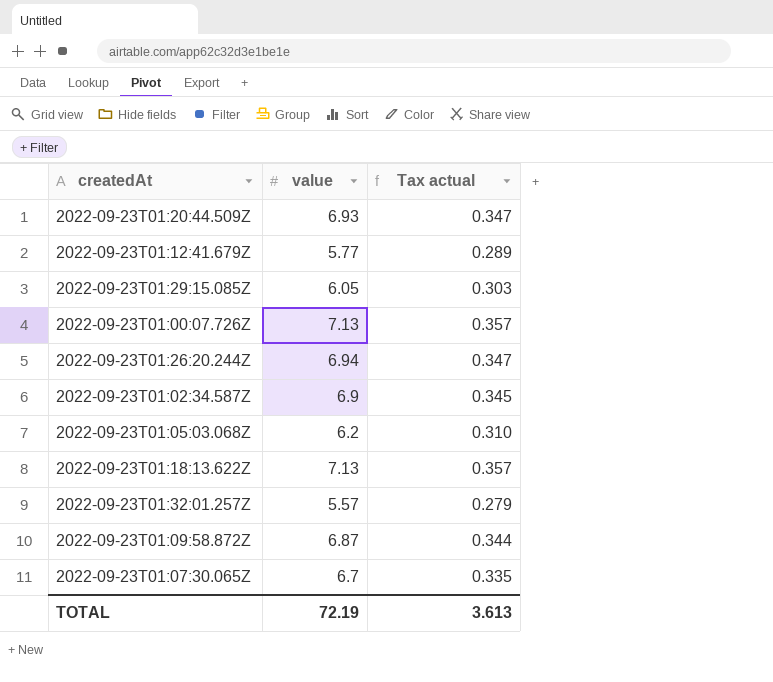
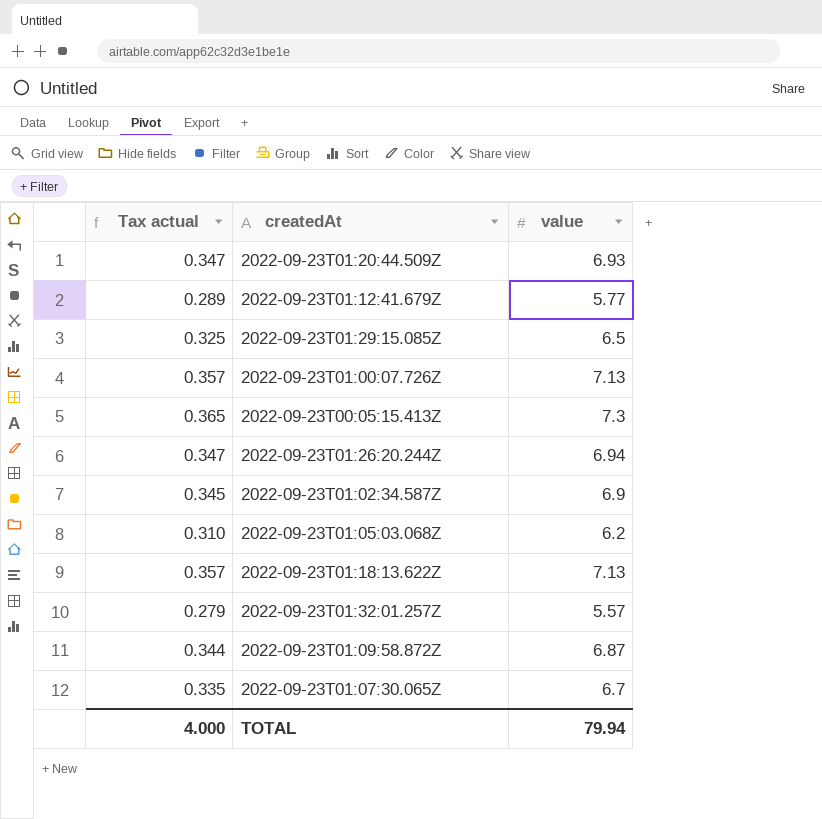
column Tax actual | position: 3 -> 1
2022-09-23T01:29:15.085Z | Tax actual: 0.303 -> 0.325
2022-09-23T01:29:15.085Z | value: 6.05 -> 6.5
row 2022-09-23T00:05:15.413Z: none -> 0.365 | 7.3
TOTAL | Tax actual: 3.613 -> 4.000
TOTAL | value: 72.19 -> 79.94

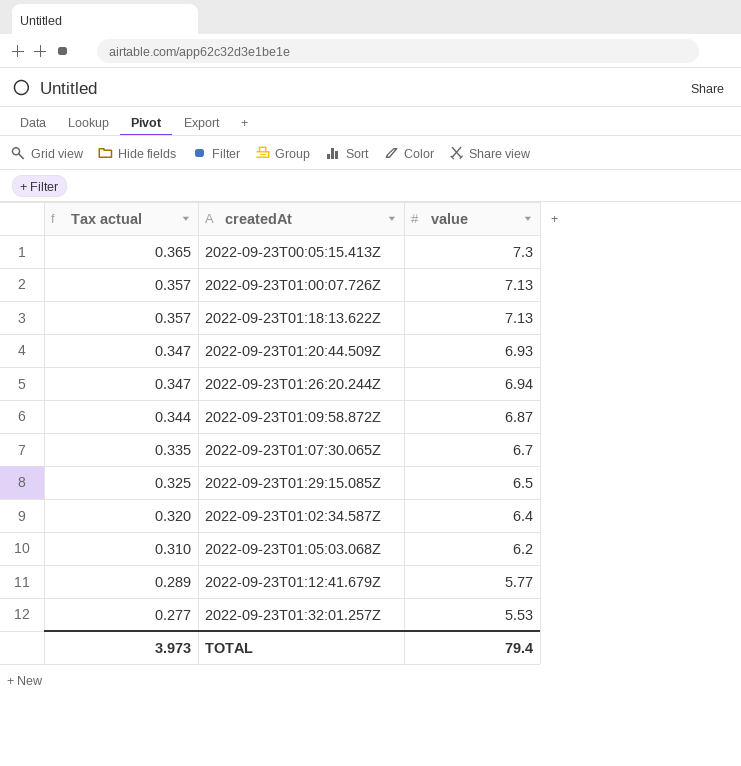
row order: none -> Tax actual descending
2022-09-23T01:02:34.587Z | Tax actual: 0.345 -> 0.320
2022-09-23T01:02:34.587Z | value: 6.9 -> 6.4
2022-09-23T01:32:01.257Z | Tax actual: 0.279 -> 0.277
2022-09-23T01:32:01.257Z | value: 5.57 -> 5.53
TOTAL | Tax actual: 4.000 -> 3.973
TOTAL | value: 79.94 -> 79.4

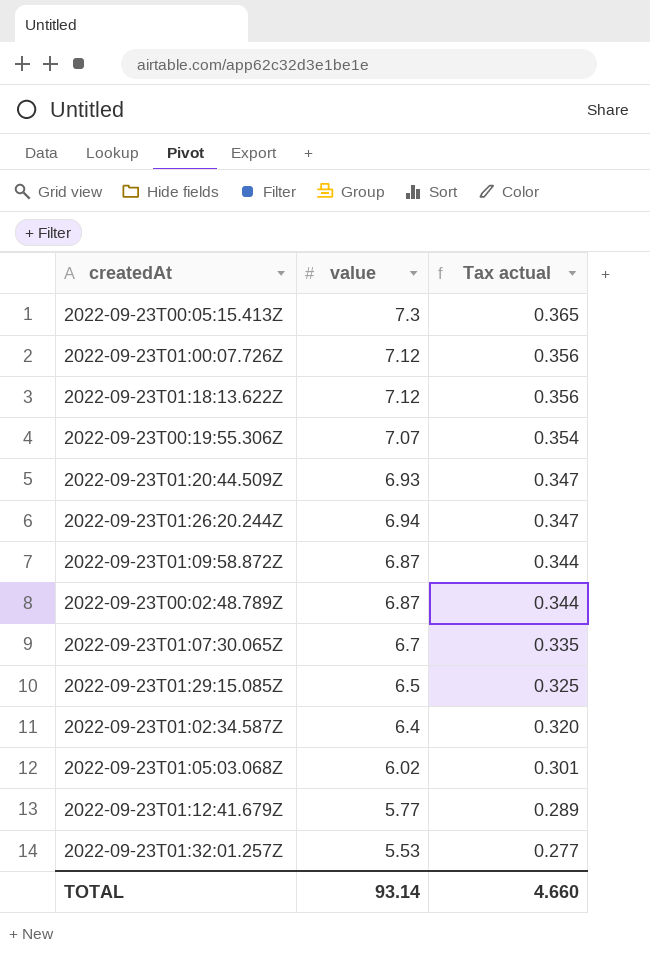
column Tax actual | position: 1 -> 3
2022-09-23T01:00:07.726Z | value: 7.13 -> 7.12
2022-09-23T01:00:07.726Z | Tax actual: 0.357 -> 0.356
2022-09-23T01:18:13.622Z | value: 7.13 -> 7.12
2022-09-23T01:18:13.622Z | Tax actual: 0.357 -> 0.356
row 2022-09-23T00:19:55.306Z: none -> 7.07 | 0.354
row 2022-09-23T00:02:48.789Z: none -> 6.87 | 0.344
2022-09-23T01:05:03.068Z | value: 6.2 -> 6.02
2022-09-23T01:05:03.068Z | Tax actual: 0.310 -> 0.301
TOTAL | value: 79.4 -> 93.14
TOTAL | Tax actual: 3.973 -> 4.660

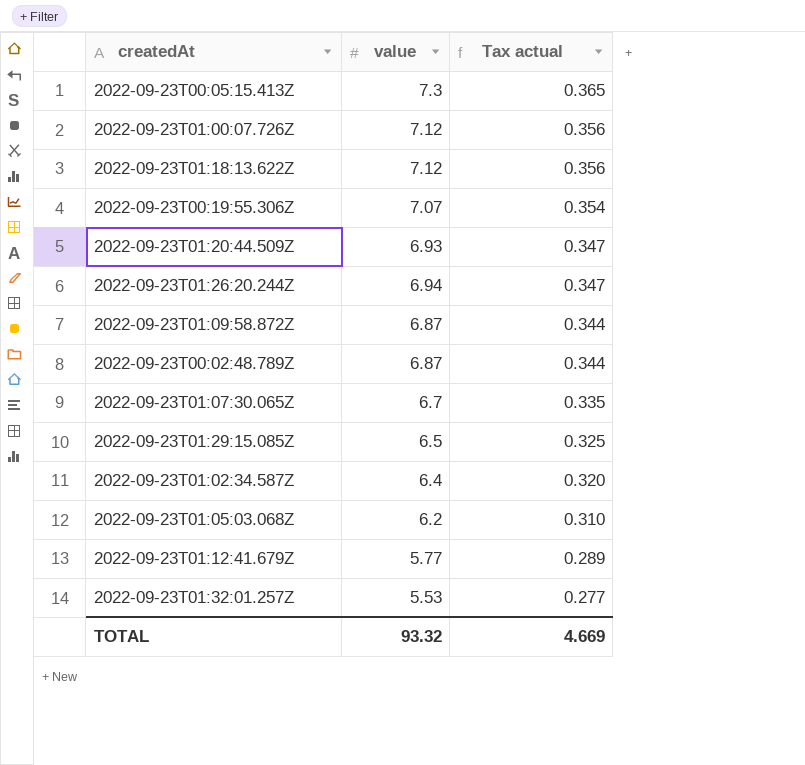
2022-09-23T01:05:03.068Z | value: 6.02 -> 6.2
2022-09-23T01:05:03.068Z | Tax actual: 0.301 -> 0.310
TOTAL | value: 93.14 -> 93.32
TOTAL | Tax actual: 4.660 -> 4.669

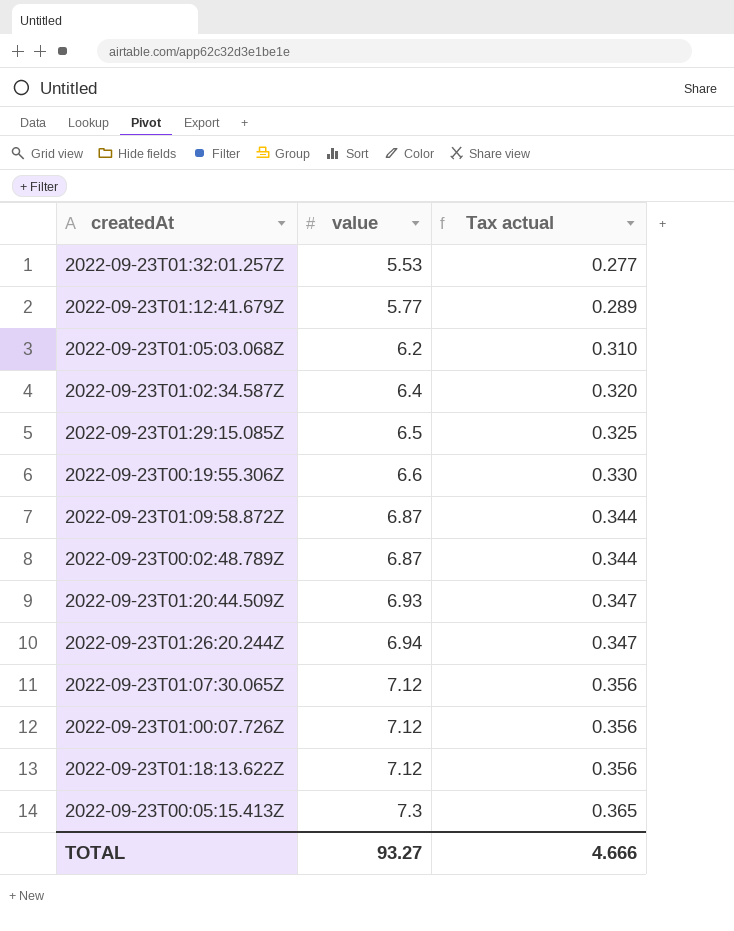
row order: Tax actual descending -> value ascending
2022-09-23T00:19:55.306Z | value: 7.07 -> 6.6
2022-09-23T00:19:55.306Z | Tax actual: 0.354 -> 0.330
2022-09-23T01:07:30.065Z | value: 6.7 -> 7.12
2022-09-23T01:07:30.065Z | Tax actual: 0.335 -> 0.356
TOTAL | value: 93.32 -> 93.27
TOTAL | Tax actual: 4.669 -> 4.666

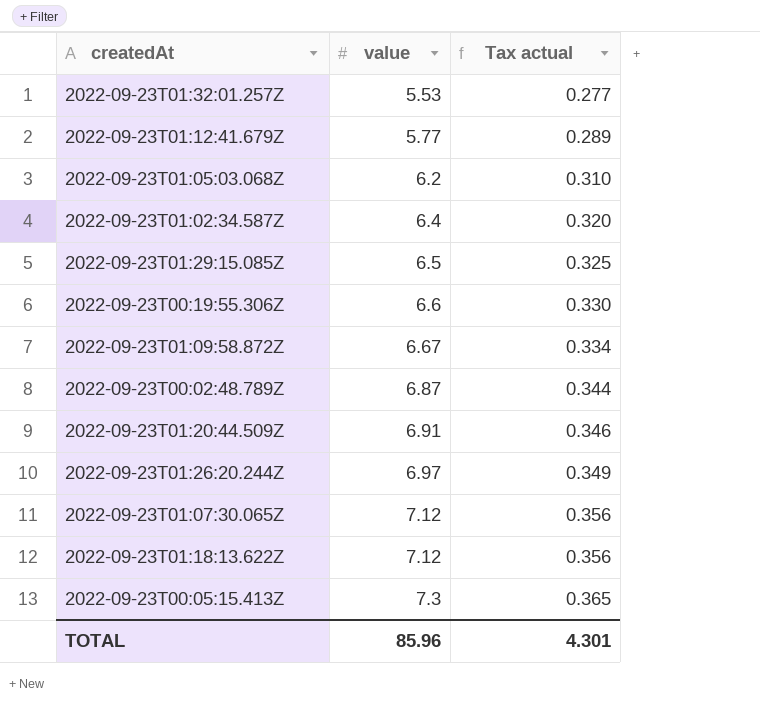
row 2022-09-23T01:00:07.726Z: 7.12 | 0.356 -> none
2022-09-23T01:09:58.872Z | value: 6.87 -> 6.67
2022-09-23T01:09:58.872Z | Tax actual: 0.344 -> 0.334
2022-09-23T01:20:44.509Z | value: 6.93 -> 6.91
2022-09-23T01:20:44.509Z | Tax actual: 0.347 -> 0.346
2022-09-23T01:26:20.244Z | value: 6.94 -> 6.97
2022-09-23T01:26:20.244Z | Tax actual: 0.347 -> 0.349
TOTAL | value: 93.27 -> 85.96
TOTAL | Tax actual: 4.666 -> 4.301

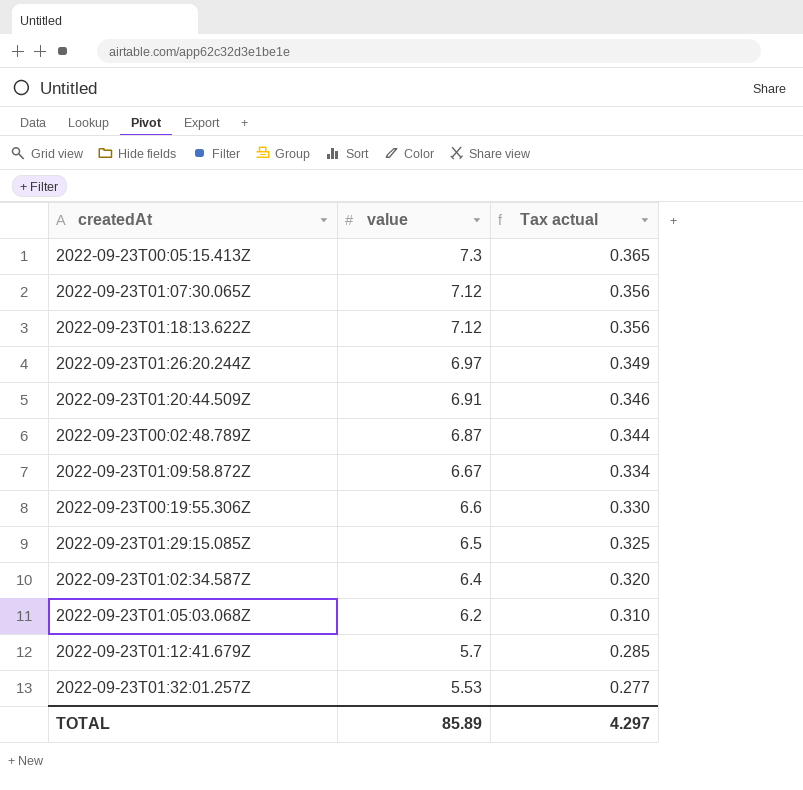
row order: value ascending -> value descending
2022-09-23T01:12:41.679Z | value: 5.77 -> 5.7
2022-09-23T01:12:41.679Z | Tax actual: 0.289 -> 0.285
TOTAL | value: 85.96 -> 85.89
TOTAL | Tax actual: 4.301 -> 4.297

